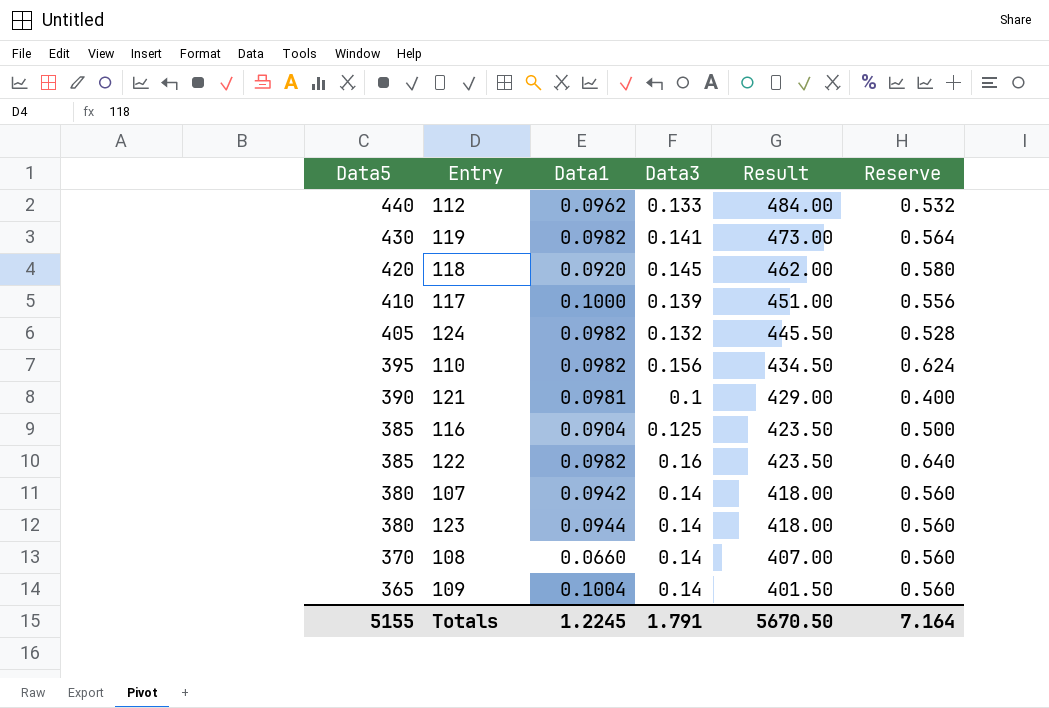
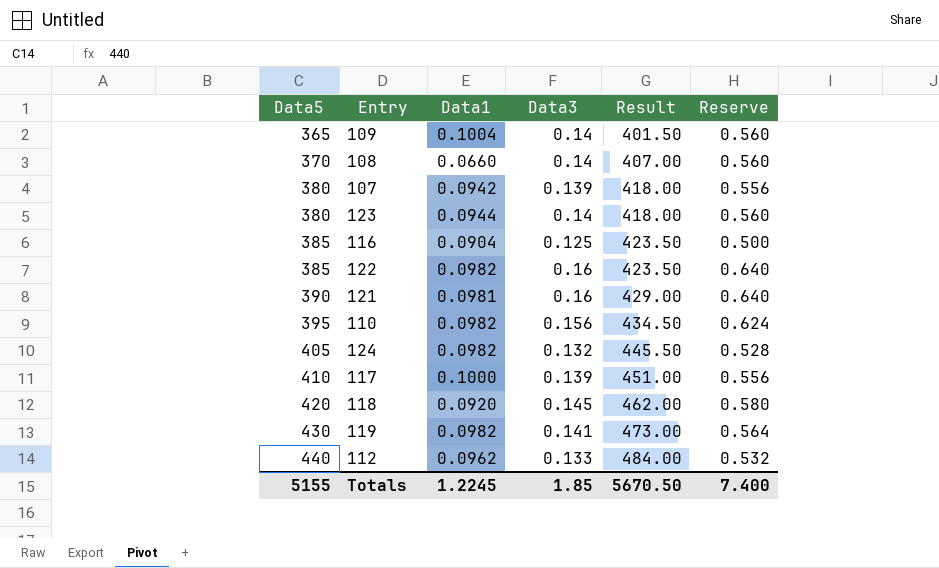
row order: Data5 descending -> Data5 ascending
107 | Data3: 0.14 -> 0.139
107 | Reserve: 0.560 -> 0.556
121 | Data3: 0.1 -> 0.16
121 | Reserve: 0.400 -> 0.640
Totals | Data3: 1.791 -> 1.85
Totals | Reserve: 7.164 -> 7.400

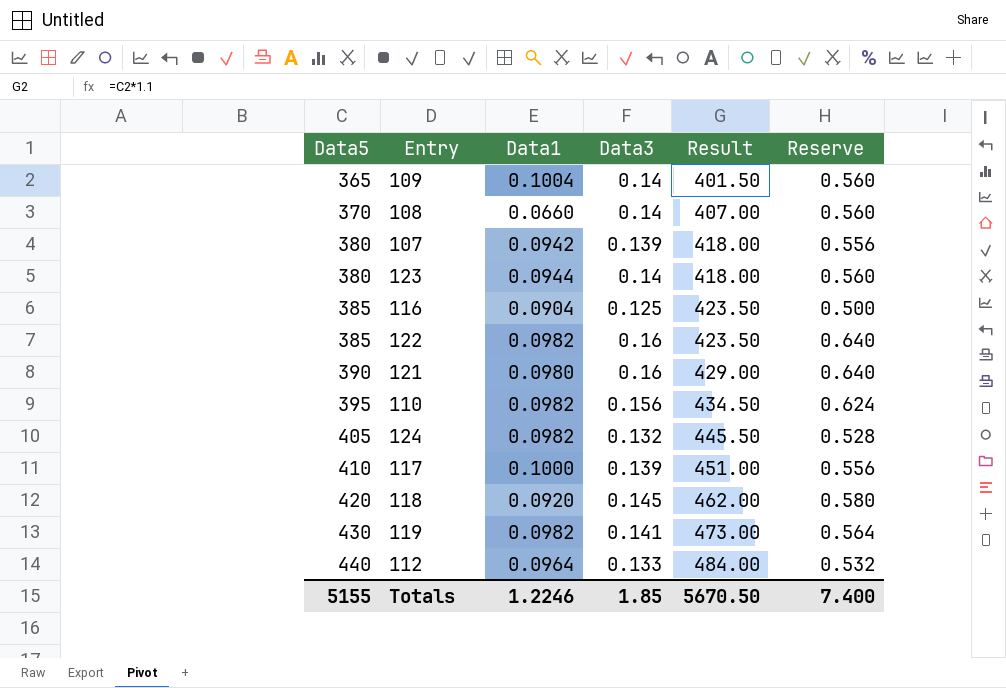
121 | Data1: 0.0981 -> 0.0980
112 | Data1: 0.0962 -> 0.0964
Totals | Data1: 1.2245 -> 1.2246

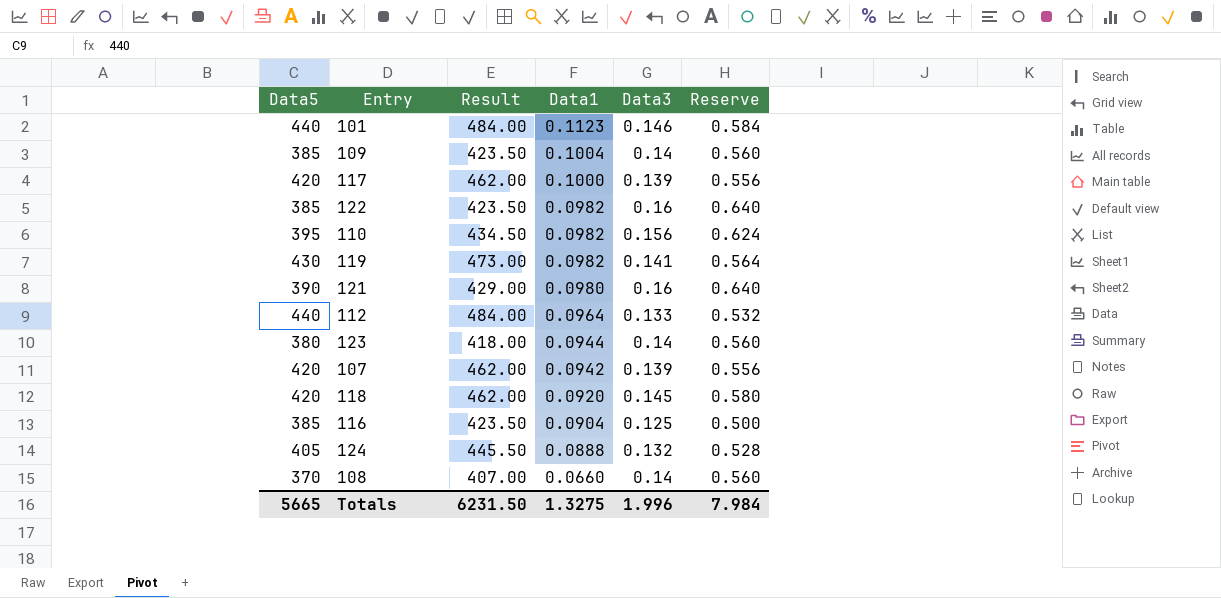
row order: Data5 ascending -> Data1 descending
column Result | position: 5 -> 3
row 101: none -> 440 | 484.00 | 0.1123 | 0.146 | 0.584
109 | Data5: 365 -> 385
109 | Result: 401.50 -> 423.50
117 | Data5: 410 -> 420
117 | Result: 451.00 -> 462.00
107 | Data5: 380 -> 420
107 | Result: 418.00 -> 462.00
124 | Data1: 0.0982 -> 0.0888
Totals | Data5: 5155 -> 5665
Totals | Result: 5670.50 -> 6231.50
Totals | Data1: 1.2246 -> 1.3275
Totals | Data3: 1.85 -> 1.996
Totals | Reserve: 7.400 -> 7.984

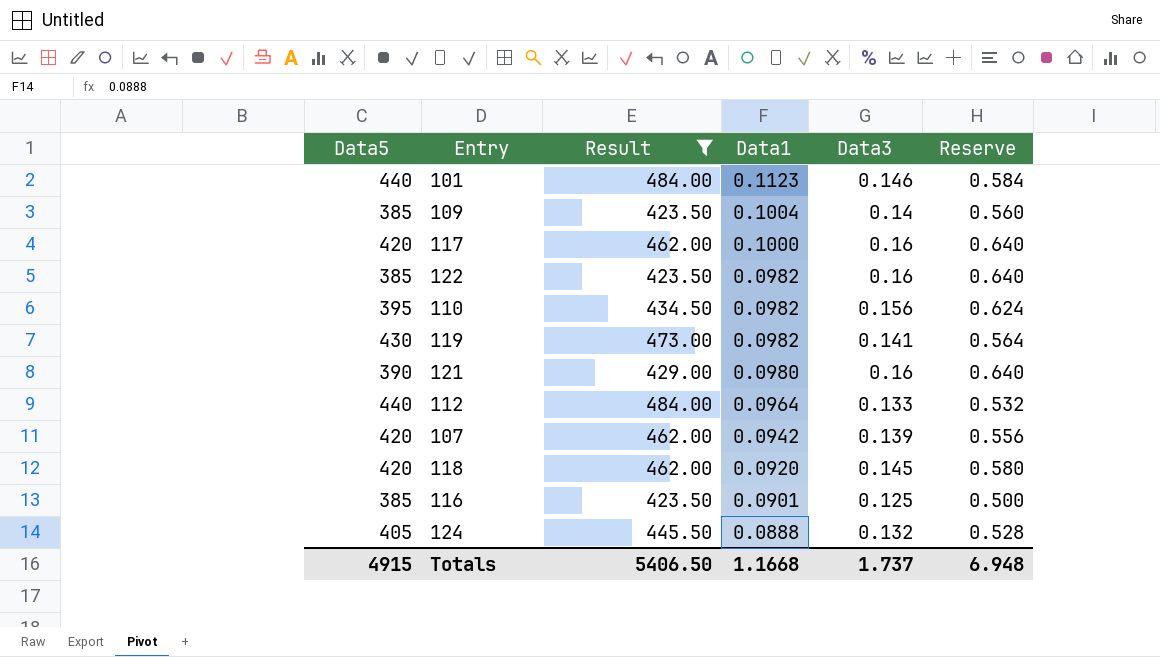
filter: none -> Result >= 423.50
117 | Data3: 0.139 -> 0.16
117 | Reserve: 0.556 -> 0.640
116 | Data1: 0.0904 -> 0.0901
Totals | Data5: 5665 -> 4915
Totals | Result: 6231.50 -> 5406.50
Totals | Data1: 1.3275 -> 1.1668
Totals | Data3: 1.996 -> 1.737
Totals | Reserve: 7.984 -> 6.948

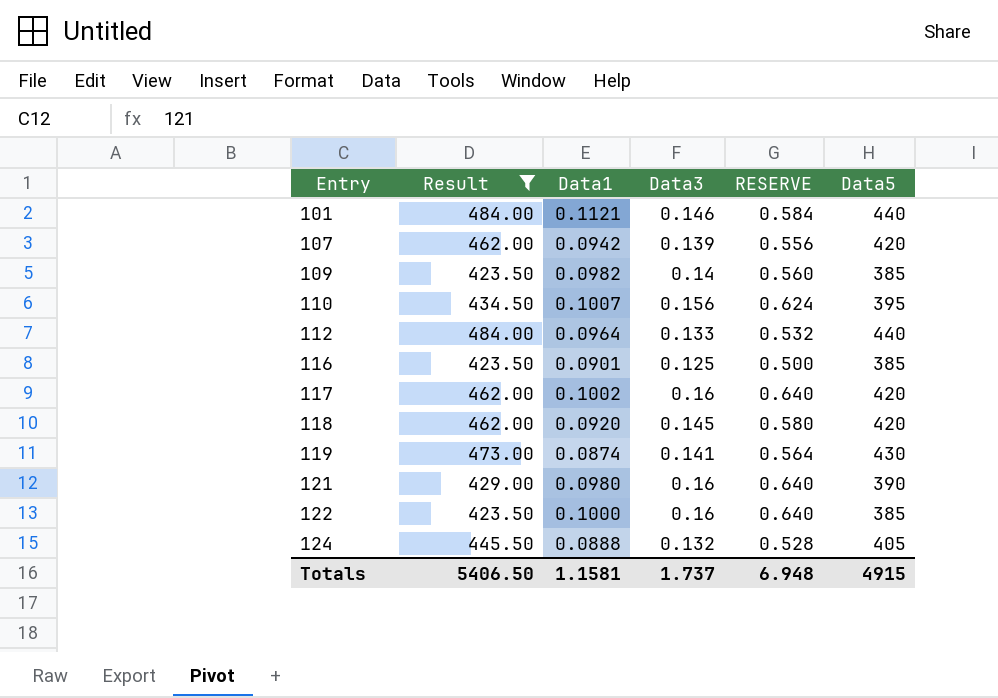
row order: Data1 descending -> Entry ascending
column name: Reserve -> RESERVE
column Data5 | position: 1 -> 6
101 | Data1: 0.1123 -> 0.1121
109 | Data1: 0.1004 -> 0.0982
110 | Data1: 0.0982 -> 0.1007
117 | Data1: 0.1000 -> 0.1002
119 | Data1: 0.0982 -> 0.0874
122 | Data1: 0.0982 -> 0.1000
Totals | Data1: 1.1668 -> 1.1581

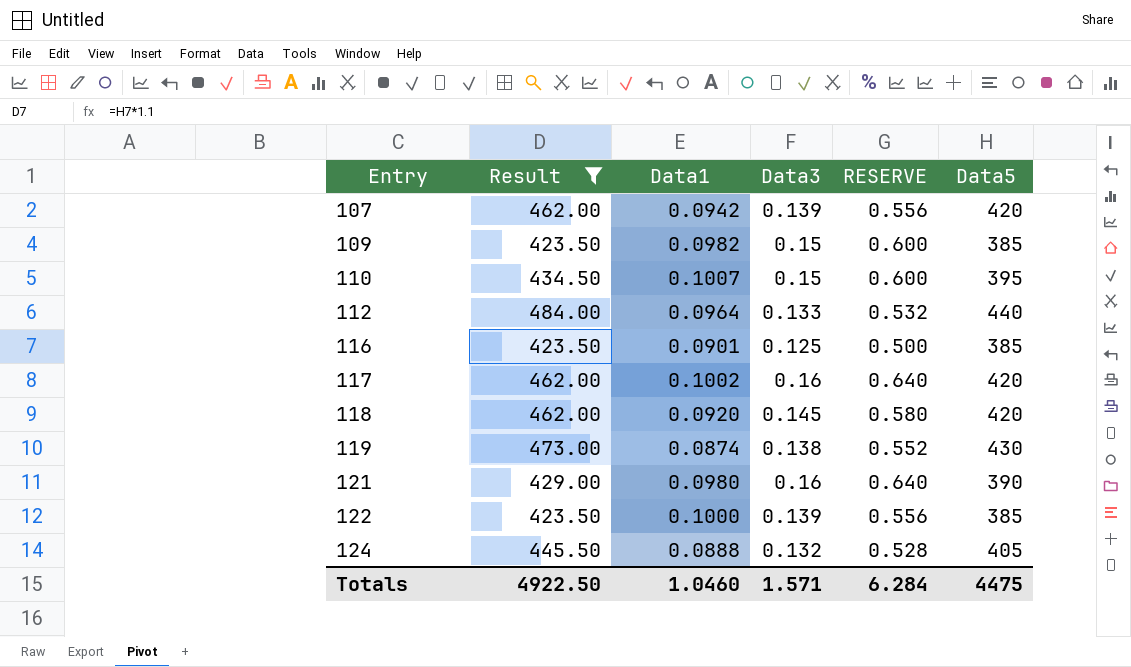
row 101: 484.00 | 0.1121 | 0.146 | 0.584 | 440 -> none
109 | Data3: 0.14 -> 0.15
109 | RESERVE: 0.560 -> 0.600
110 | Data3: 0.156 -> 0.15
110 | RESERVE: 0.624 -> 0.600
119 | Data3: 0.141 -> 0.138
119 | RESERVE: 0.564 -> 0.552
122 | Data3: 0.16 -> 0.139
122 | RESERVE: 0.640 -> 0.556
Totals | Result: 5406.50 -> 4922.50
Totals | Data1: 1.1581 -> 1.0460
Totals | Data3: 1.737 -> 1.571
Totals | RESERVE: 6.948 -> 6.284
Totals | Data5: 4915 -> 4475

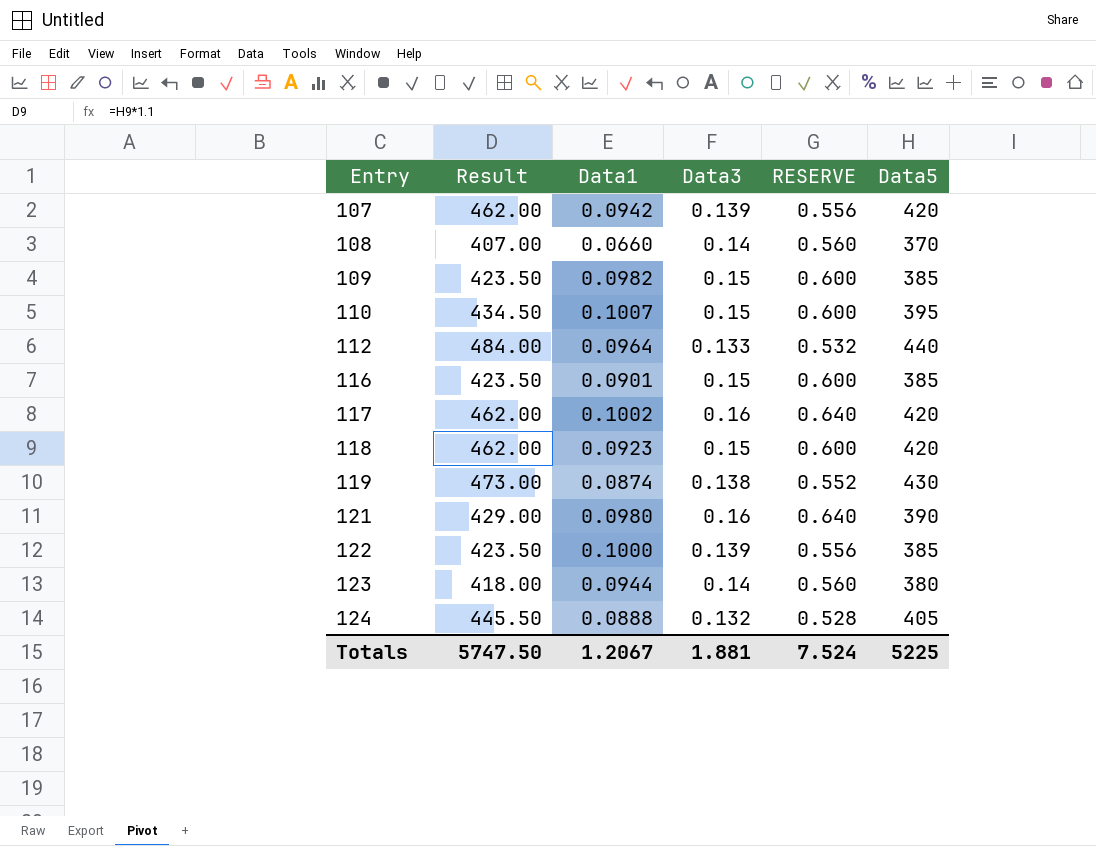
filter: Result >= 423.50 -> none
116 | Data3: 0.125 -> 0.15
116 | RESERVE: 0.500 -> 0.600
118 | Data1: 0.0920 -> 0.0923
118 | Data3: 0.145 -> 0.15
118 | RESERVE: 0.580 -> 0.600
Totals | Result: 4922.50 -> 5747.50
Totals | Data1: 1.0460 -> 1.2067
Totals | Data3: 1.571 -> 1.881
Totals | RESERVE: 6.284 -> 7.524
Totals | Data5: 4475 -> 5225

